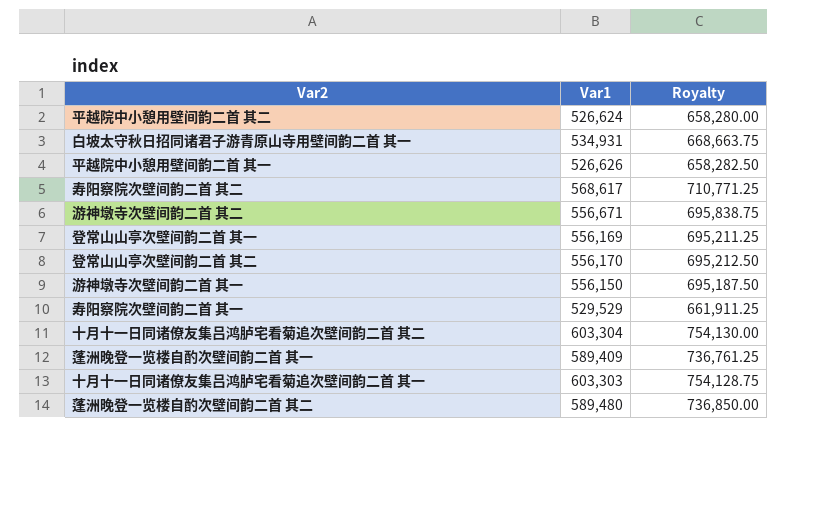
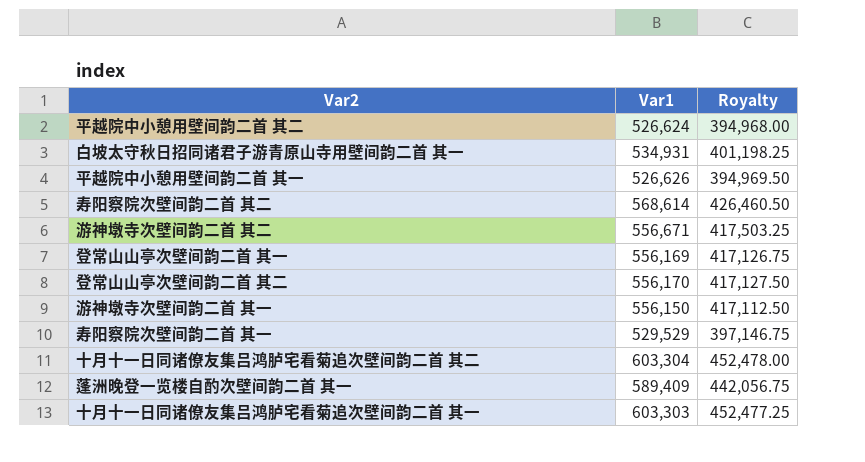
column Royalty | formula: [Var1] * 1.25 -> [Var1] * 0.75
row 蓬洲晚登一览楼自酌次壁间韵二首 其二: 589,480 | 736,850.00 -> none
寿阳察院次壁间韵二首 其二 | Var1: 568,617 -> 568,614

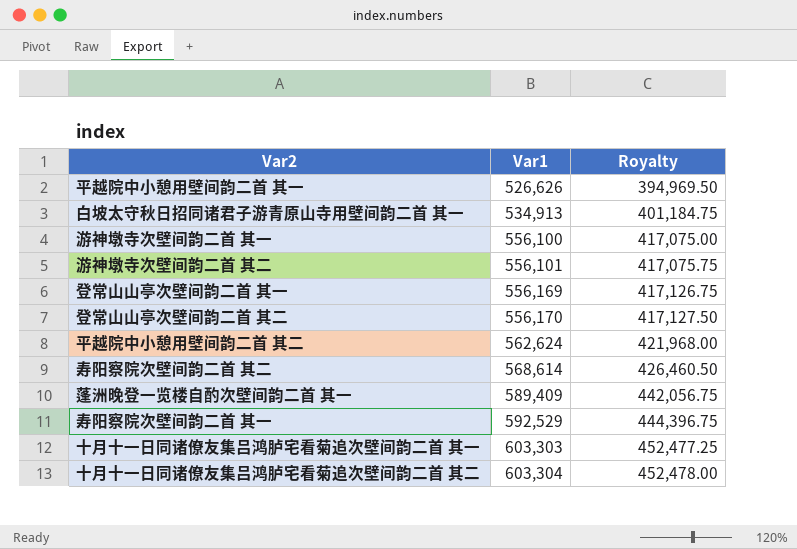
row order: none -> Var1 ascending
白坡太守秋日招同诸君子游青原山寺用壁间韵二首 其一 | Var1: 534,931 -> 534,913
白坡太守秋日招同诸君子游青原山寺用壁间韵二首 其一 | Royalty: 401,198.25 -> 401,184.75
游神墩寺次壁间韵二首 其一 | Var1: 556,150 -> 556,100
游神墩寺次壁间韵二首 其一 | Royalty: 417,112.50 -> 417,075.00
游神墩寺次壁间韵二首 其二 | Var1: 556,671 -> 556,101
游神墩寺次壁间韵二首 其二 | Royalty: 417,503.25 -> 417,075.75
平越院中小憩用壁间韵二首 其二 | Var1: 526,624 -> 562,624
平越院中小憩用壁间韵二首 其二 | Royalty: 394,968.00 -> 421,968.00
寿阳察院次壁间韵二首 其一 | Var1: 529,529 -> 592,529
寿阳察院次壁间韵二首 其一 | Royalty: 397,146.75 -> 444,396.75

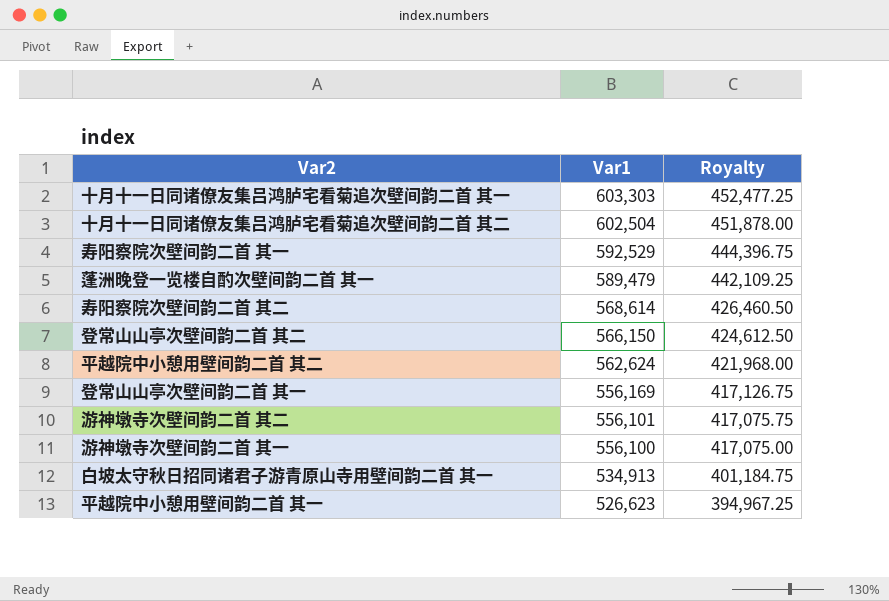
row order: Var1 ascending -> Var1 descending
十月十一日同诸僚友集吕鸿胪宅看菊追次壁间韵二首 其二 | Var1: 603,304 -> 602,504
十月十一日同诸僚友集吕鸿胪宅看菊追次壁间韵二首 其二 | Royalty: 452,478.00 -> 451,878.00
蓬洲晚登一览楼自酌次壁间韵二首 其一 | Var1: 589,409 -> 589,479
蓬洲晚登一览楼自酌次壁间韵二首 其一 | Royalty: 442,056.75 -> 442,109.25
登常山山亭次壁间韵二首 其二 | Var1: 556,170 -> 566,150
登常山山亭次壁间韵二首 其二 | Royalty: 417,127.50 -> 424,612.50
平越院中小憩用壁间韵二首 其一 | Var1: 526,626 -> 526,623
平越院中小憩用壁间韵二首 其一 | Royalty: 394,969.50 -> 394,967.25

